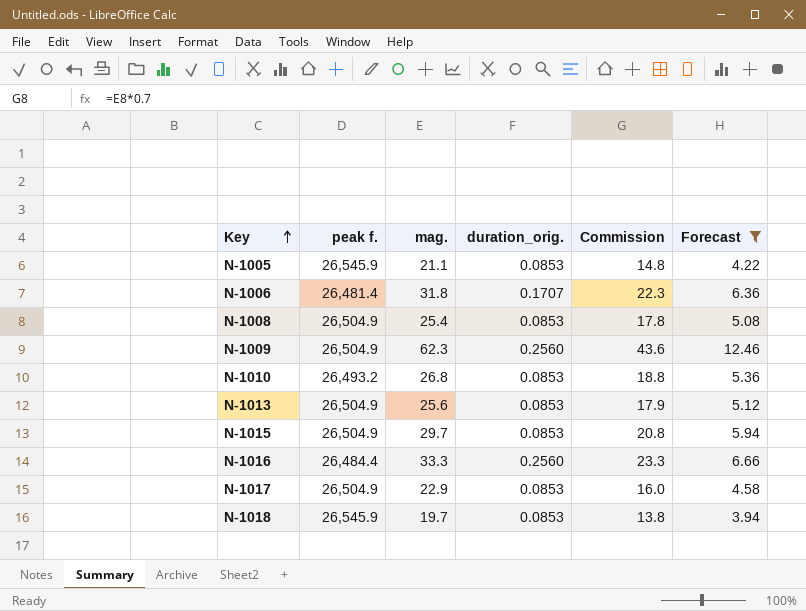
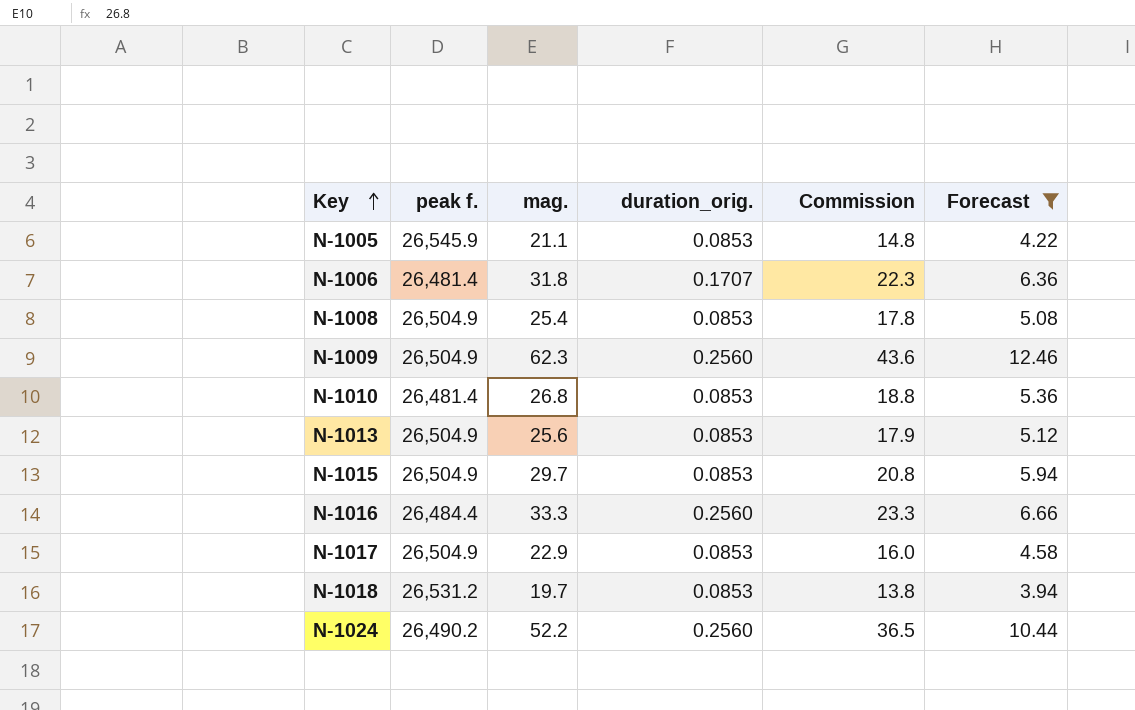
N-1010 | peak f.: 26,493.2 -> 26,481.4
N-1018 | peak f.: 26,545.9 -> 26,531.2
row N-1024: none -> 26,490.2 | 52.2 | 0.2560 | 36.5 | 10.44

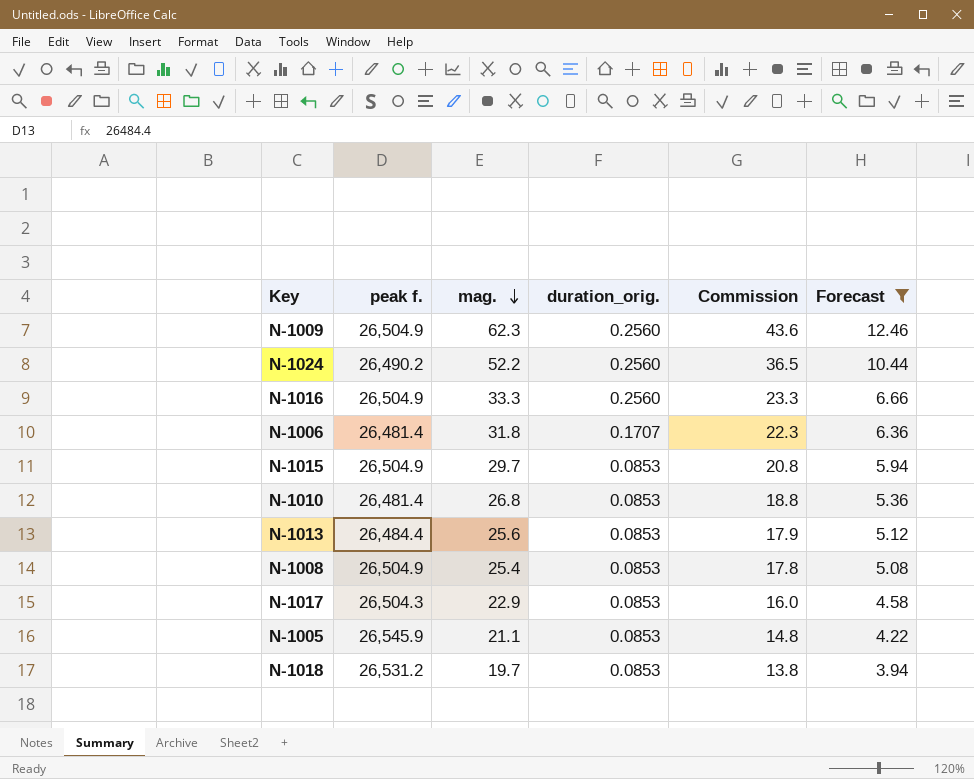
row order: Key ascending -> mag. descending
N-1016 | peak f.: 26,484.4 -> 26,504.9
N-1013 | peak f.: 26,504.9 -> 26,484.4
N-1017 | peak f.: 26,504.9 -> 26,504.3

